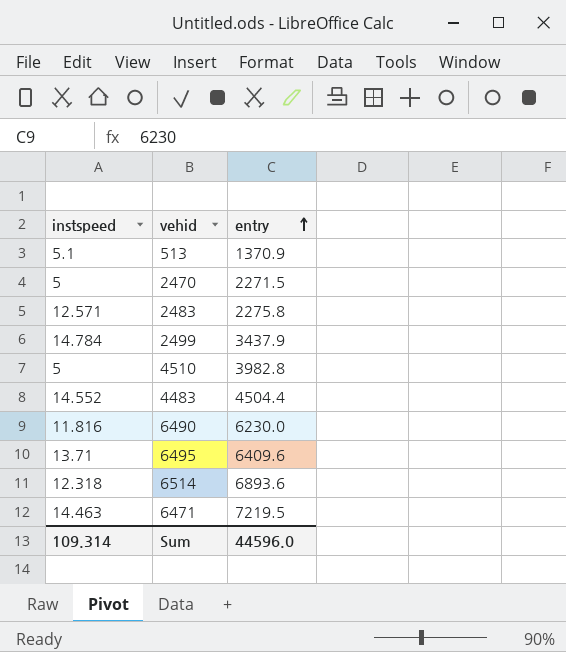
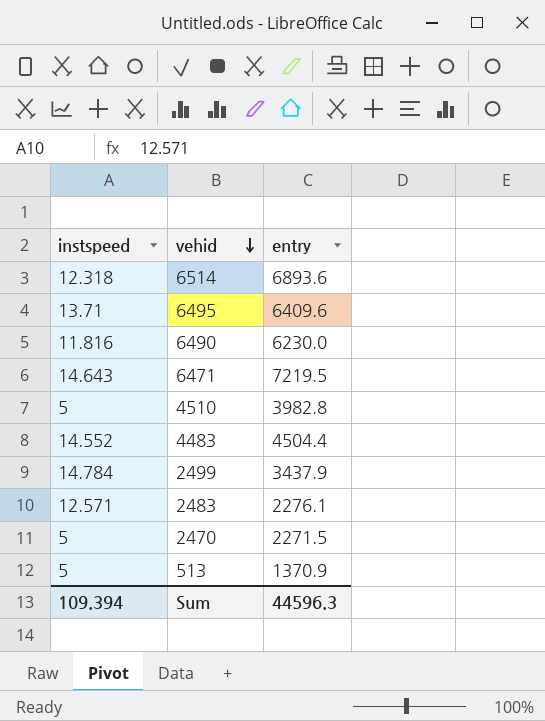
row order: entry ascending -> vehid descending
6471 | instspeed: 14.463 -> 14.643
2483 | entry: 2275.8 -> 2276.1
513 | instspeed: 5.1 -> 5
Sum | instspeed: 109.314 -> 109.394
Sum | entry: 44596.0 -> 44596.3

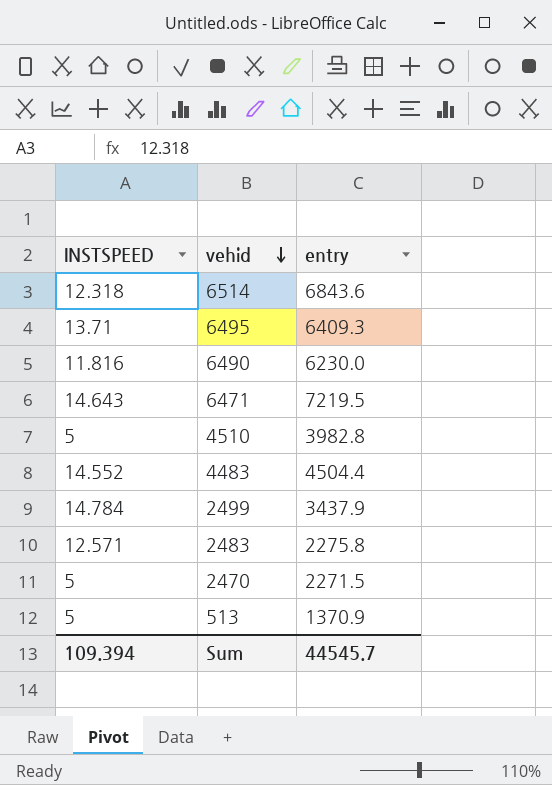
column name: instspeed -> INSTSPEED
6514 | entry: 6893.6 -> 6843.6
6495 | entry: 6409.6 -> 6409.3
2483 | entry: 2276.1 -> 2275.8
Sum | entry: 44596.3 -> 44545.7

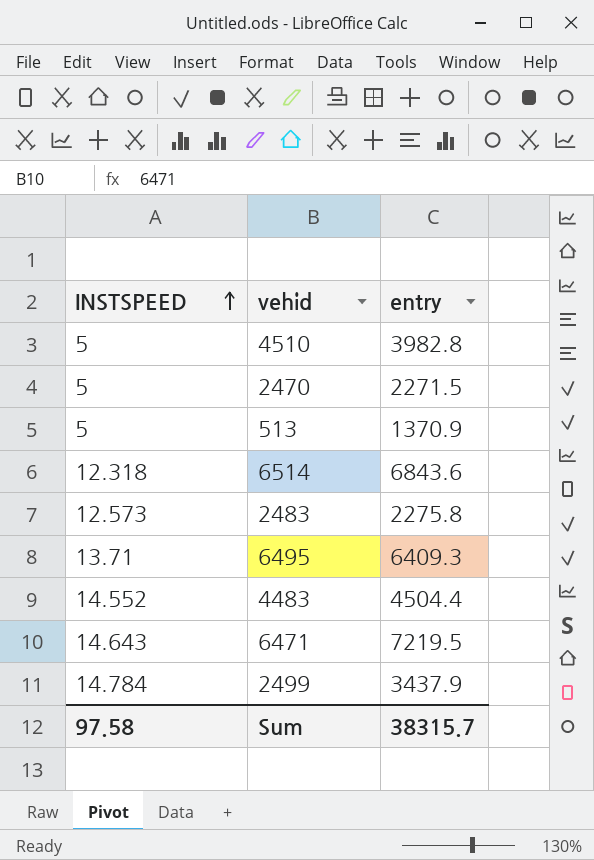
row order: vehid descending -> INSTSPEED ascending
row 6490: 11.816 | 6230.0 -> none
2483 | INSTSPEED: 12.571 -> 12.573
Sum | INSTSPEED: 109.394 -> 97.58
Sum | entry: 44545.7 -> 38315.7

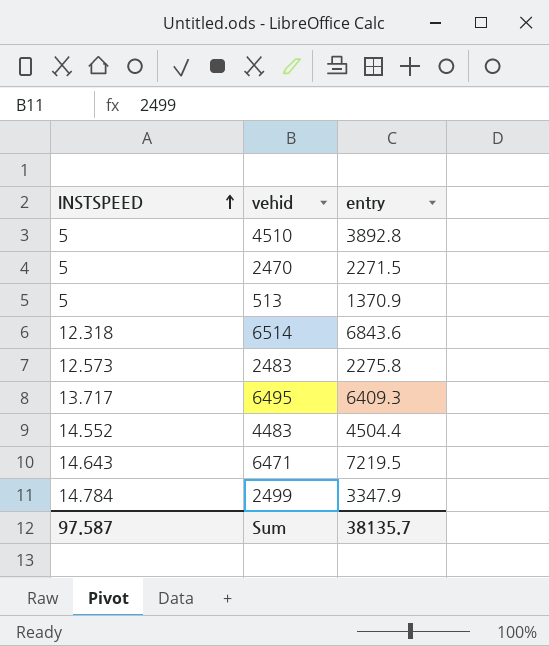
4510 | entry: 3982.8 -> 3892.8
6495 | INSTSPEED: 13.71 -> 13.717
2499 | entry: 3437.9 -> 3347.9
Sum | INSTSPEED: 97.58 -> 97.587
Sum | entry: 38315.7 -> 38135.7

